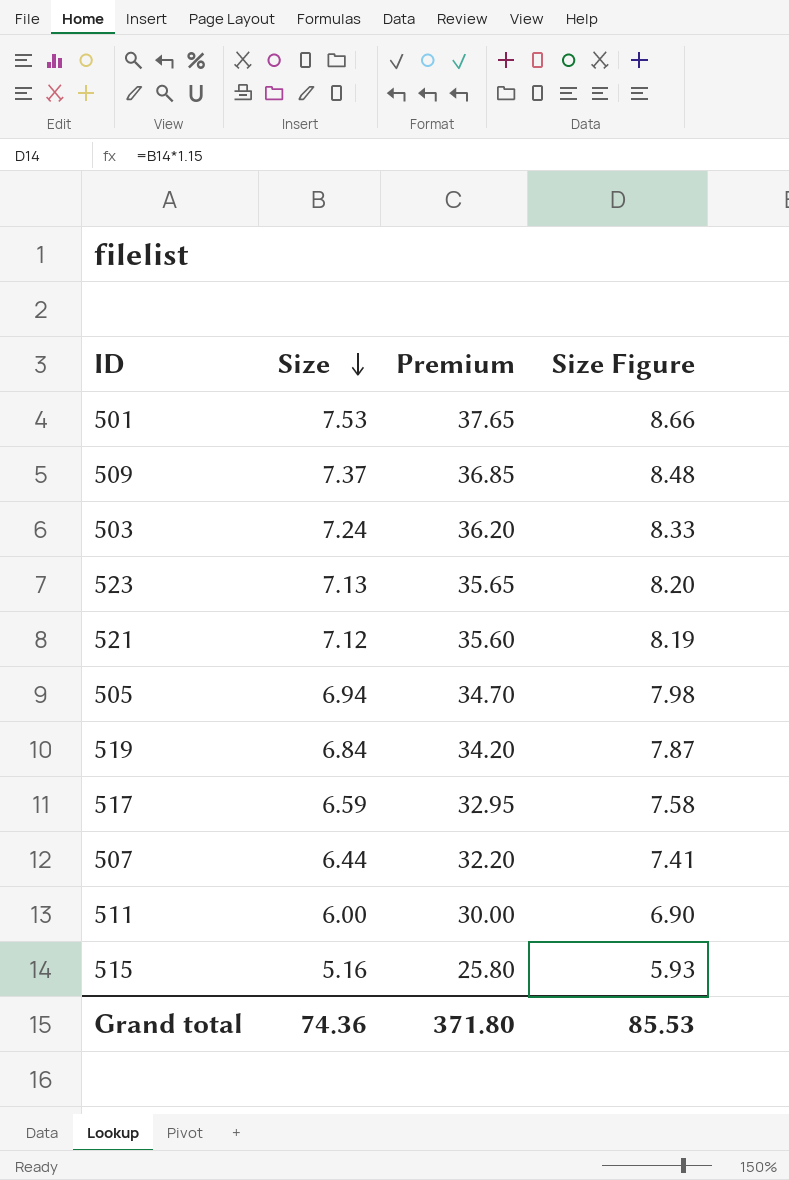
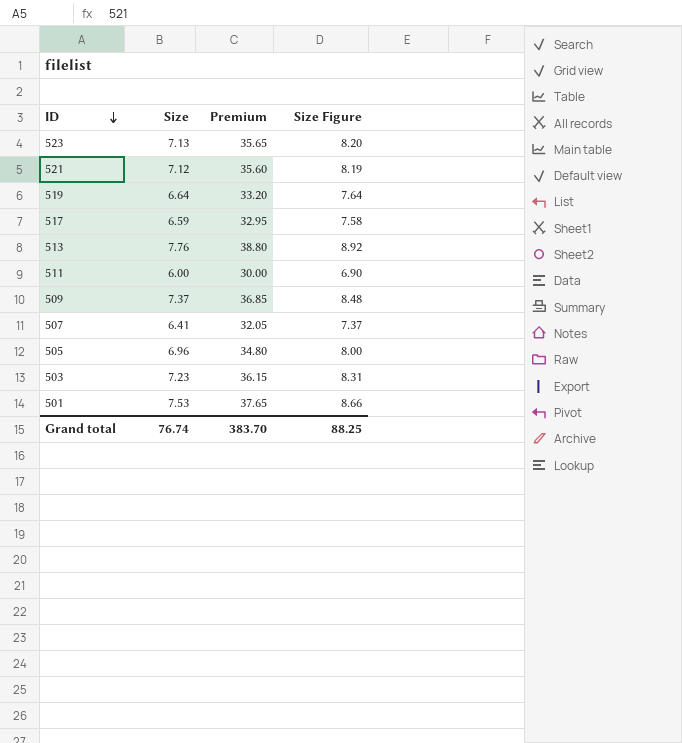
row order: Size descending -> ID descending
row 515: 5.16 | 25.80 | 5.93 -> none
519 | Size: 6.84 -> 6.64
519 | Premium: 34.20 -> 33.20
519 | Size Figure: 7.87 -> 7.64
row 513: none -> 7.76 | 38.80 | 8.92
507 | Size: 6.44 -> 6.41
507 | Premium: 32.20 -> 32.05
507 | Size Figure: 7.41 -> 7.37
505 | Size: 6.94 -> 6.96
505 | Premium: 34.70 -> 34.80
505 | Size Figure: 7.98 -> 8.00
503 | Size: 7.24 -> 7.23
503 | Premium: 36.20 -> 36.15
503 | Size Figure: 8.33 -> 8.31
Grand total | Size: 74.36 -> 76.74
Grand total | Premium: 371.80 -> 383.70
Grand total | Size Figure: 85.53 -> 88.25

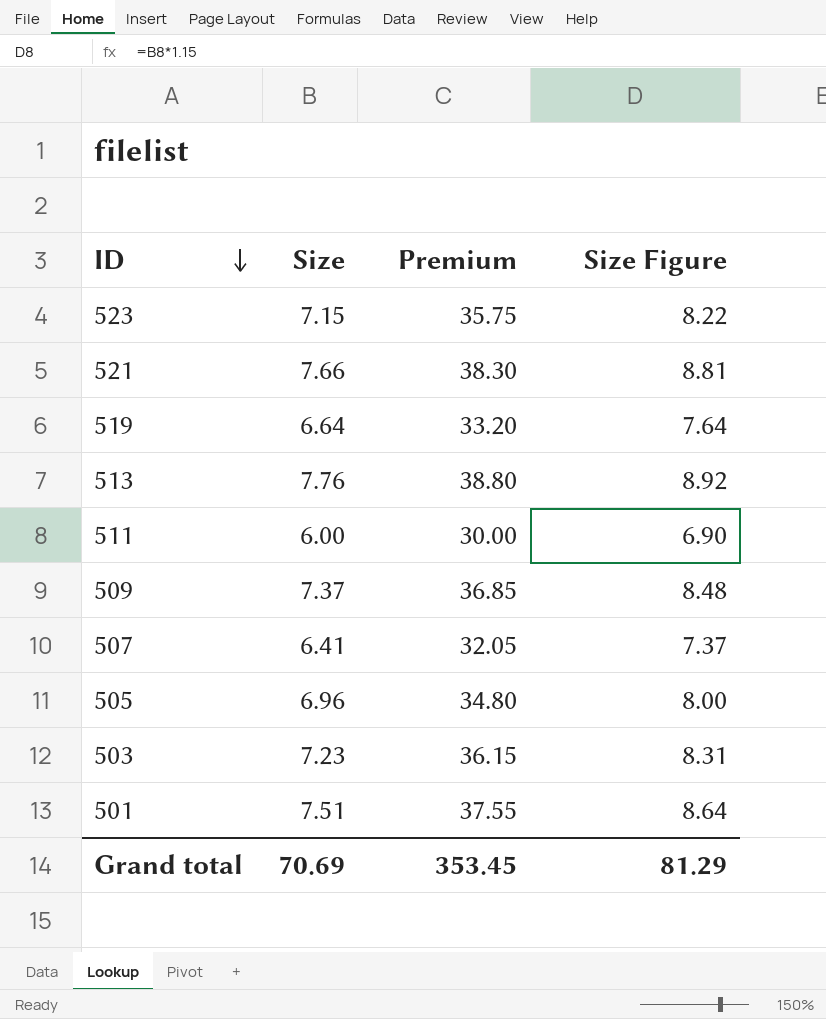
row 517: 6.59 | 32.95 | 7.58 -> none
523 | Size: 7.13 -> 7.15
523 | Premium: 35.65 -> 35.75
523 | Size Figure: 8.20 -> 8.22
521 | Size: 7.12 -> 7.66
521 | Premium: 35.60 -> 38.30
521 | Size Figure: 8.19 -> 8.81
501 | Size: 7.53 -> 7.51
501 | Premium: 37.65 -> 37.55
501 | Size Figure: 8.66 -> 8.64
Grand total | Size: 76.74 -> 70.69
Grand total | Premium: 383.70 -> 353.45
Grand total | Size Figure: 88.25 -> 81.29

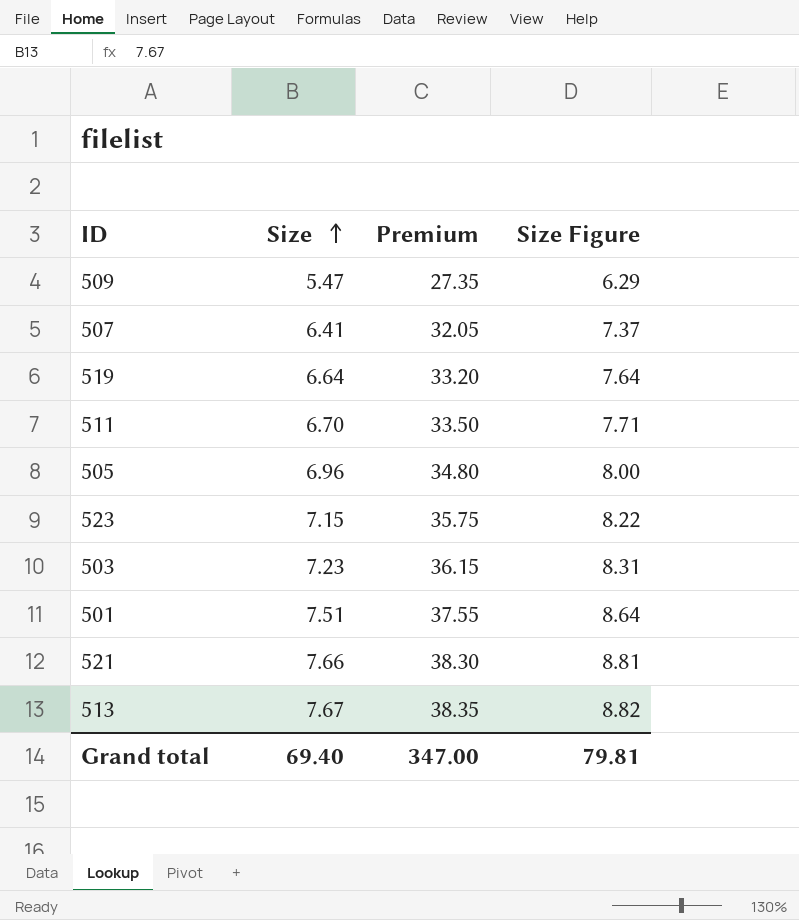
row order: ID descending -> Size ascending
509 | Size: 7.37 -> 5.47
509 | Premium: 36.85 -> 27.35
509 | Size Figure: 8.48 -> 6.29
511 | Size: 6.00 -> 6.70
511 | Premium: 30.00 -> 33.50
511 | Size Figure: 6.90 -> 7.71
513 | Size: 7.76 -> 7.67
513 | Premium: 38.80 -> 38.35
513 | Size Figure: 8.92 -> 8.82
Grand total | Size: 70.69 -> 69.40
Grand total | Premium: 353.45 -> 347.00
Grand total | Size Figure: 81.29 -> 79.81

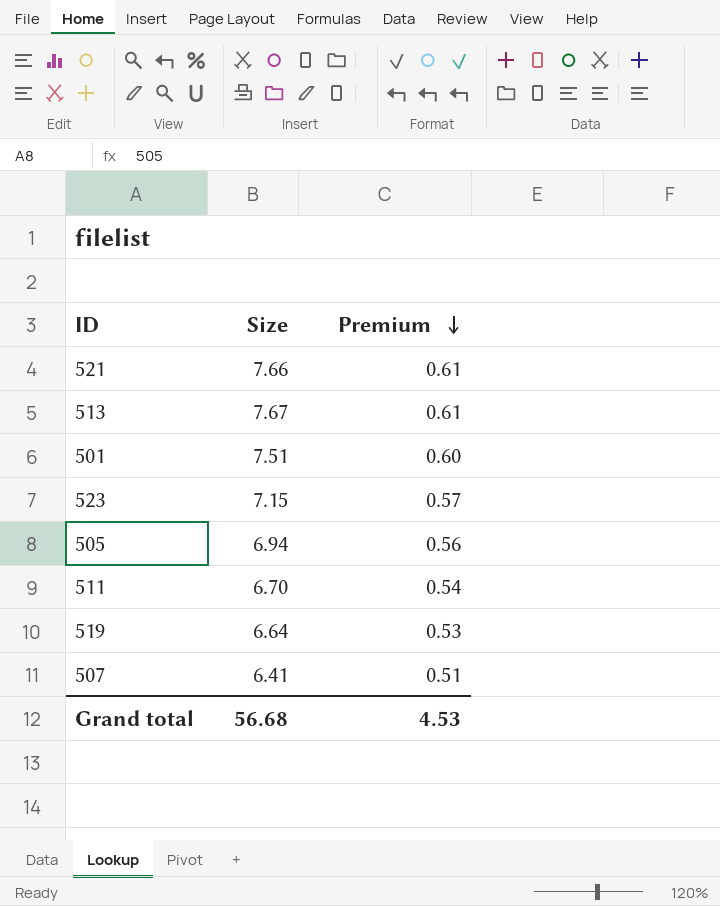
row order: Size ascending -> Premium descending
column Size Figure | formula: [Size] * 1.15 -> none
column Premium | formula: [Size] * 5 -> [Size] * 0.08
row 509: 5.47 | 27.35 | 6.29 -> none
row 503: 7.23 | 36.15 | 8.31 -> none
505 | Size: 6.96 -> 6.94
Grand total | Size: 69.40 -> 56.68
Grand total | Premium: 347.00 -> 4.53

